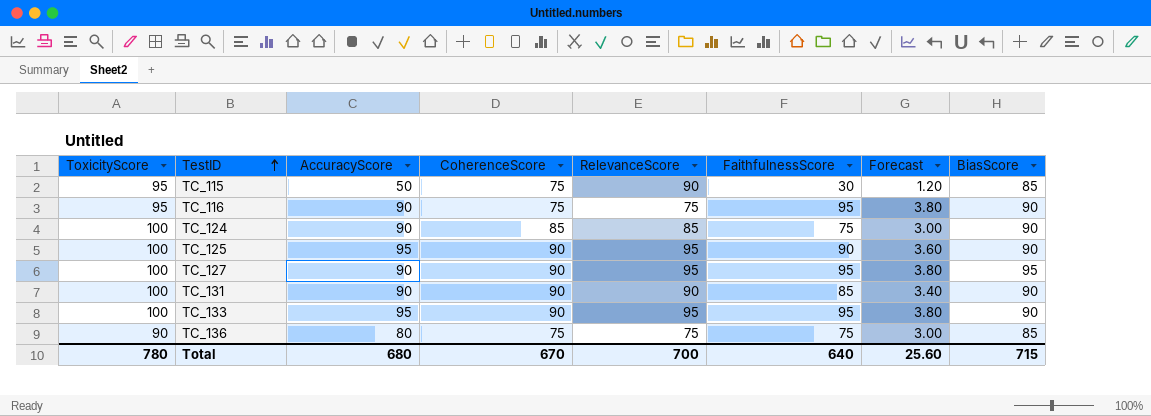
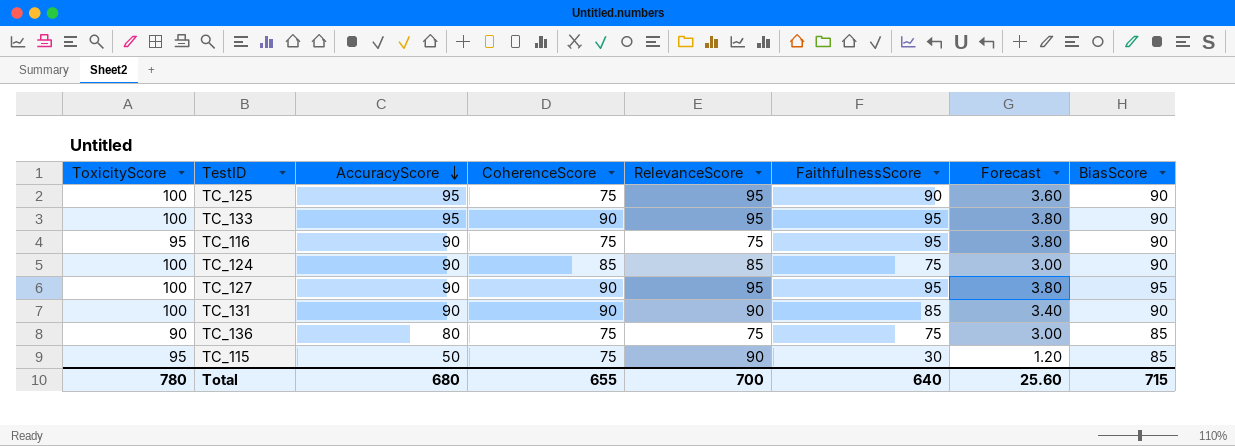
row order: TestID ascending -> AccuracyScore descending
TC_125 | CoherenceScore: 90 -> 75
Total | CoherenceScore: 670 -> 655

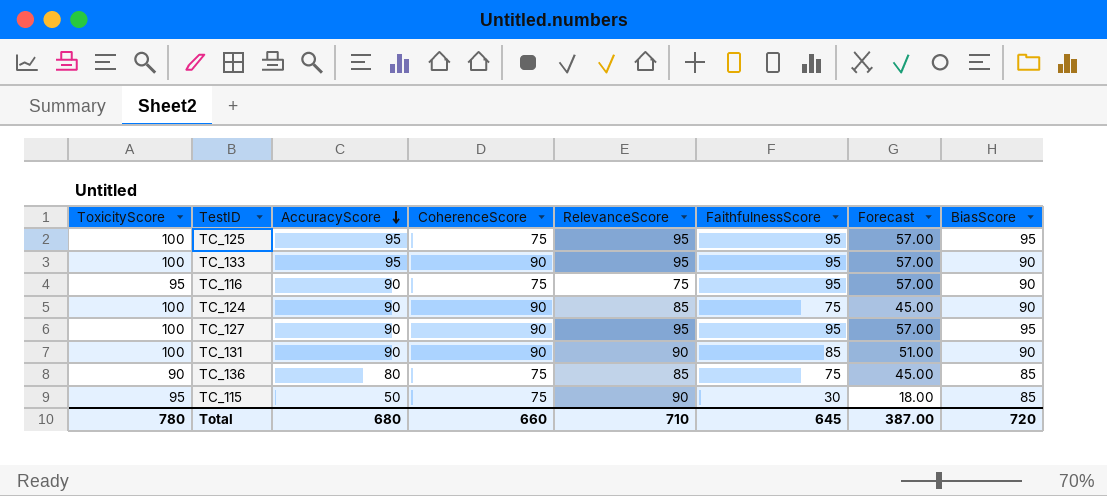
column Forecast | formula: [FaithfulnessScore] * 0.04 -> [FaithfulnessScore] * 0.6
TC_125 | FaithfulnessScore: 90 -> 95
TC_125 | BiasScore: 90 -> 95
TC_124 | CoherenceScore: 85 -> 90
TC_136 | RelevanceScore: 75 -> 85
Total | CoherenceScore: 655 -> 660
Total | RelevanceScore: 700 -> 710
Total | FaithfulnessScore: 640 -> 645
Total | Forecast: 25.60 -> 387.00
Total | BiasScore: 715 -> 720

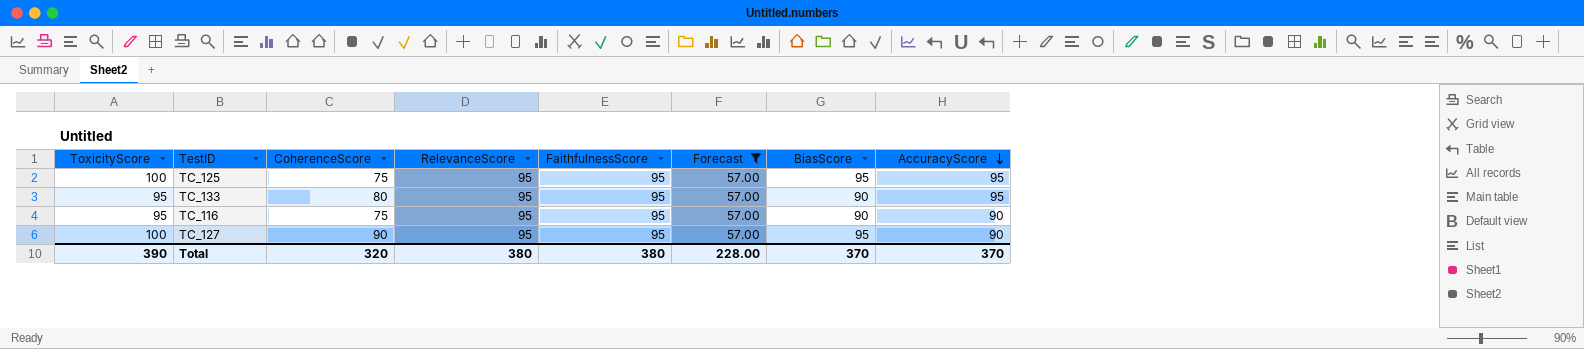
filter: none -> Forecast = 57.00
column AccuracyScore | position: 3 -> 8
TC_133 | ToxicityScore: 100 -> 95
TC_133 | CoherenceScore: 90 -> 80
TC_116 | RelevanceScore: 75 -> 95
Total | ToxicityScore: 780 -> 390
Total | CoherenceScore: 660 -> 320
Total | RelevanceScore: 710 -> 380
Total | FaithfulnessScore: 645 -> 380
Total | Forecast: 387.00 -> 228.00
Total | BiasScore: 720 -> 370
Total | AccuracyScore: 680 -> 370

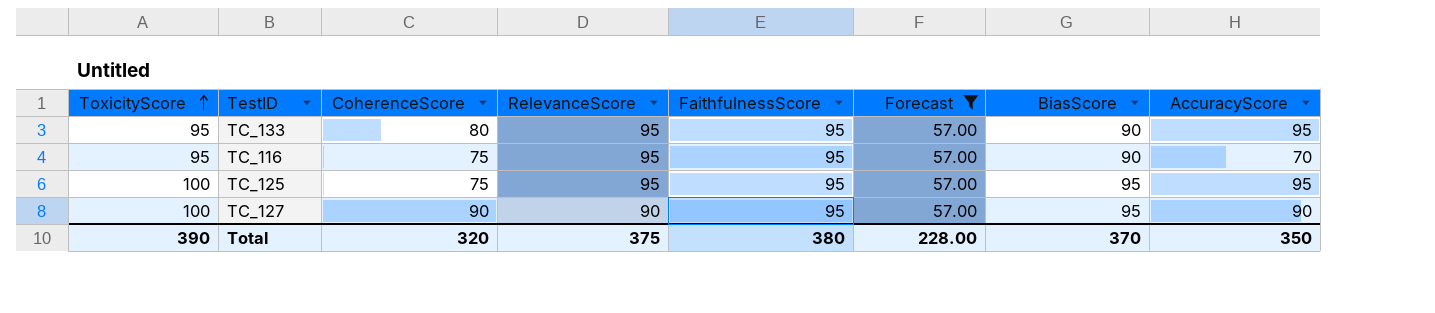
row order: AccuracyScore descending -> ToxicityScore ascending
TC_116 | AccuracyScore: 90 -> 70
TC_127 | RelevanceScore: 95 -> 90
Total | RelevanceScore: 380 -> 375
Total | AccuracyScore: 370 -> 350

